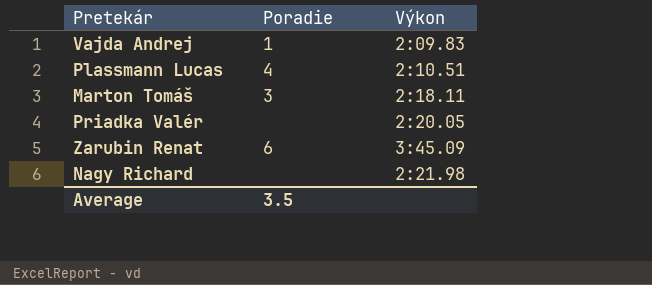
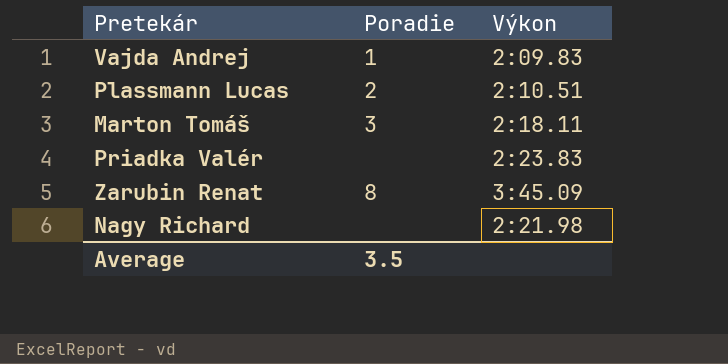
Plassmann Lucas | Poradie: 4 -> 2
Priadka Valér | Výkon: 2:20.05 -> 2:23.83
Zarubin Renat | Poradie: 6 -> 8

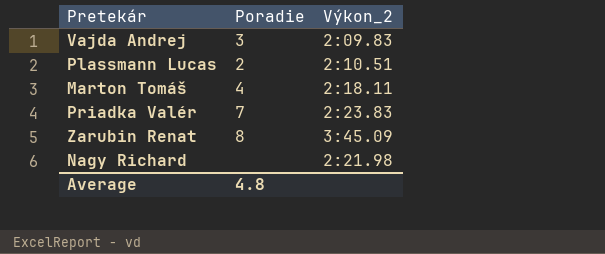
column name: Výkon -> Výkon_2
Vajda Andrej | Poradie: 1 -> 3
Marton Tomáš | Poradie: 3 -> 4
Priadka Valér | Poradie: none -> 7
Average | Poradie: 3.5 -> 4.8

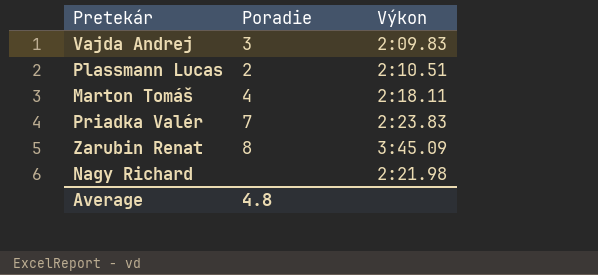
column name: Výkon_2 -> Výkon

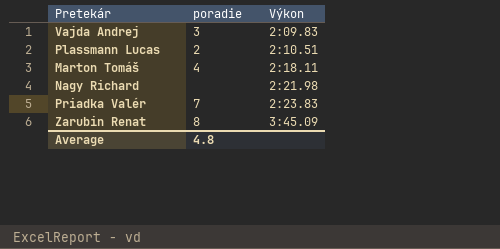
row order: none -> Výkon ascending
column name: Poradie -> poradie

